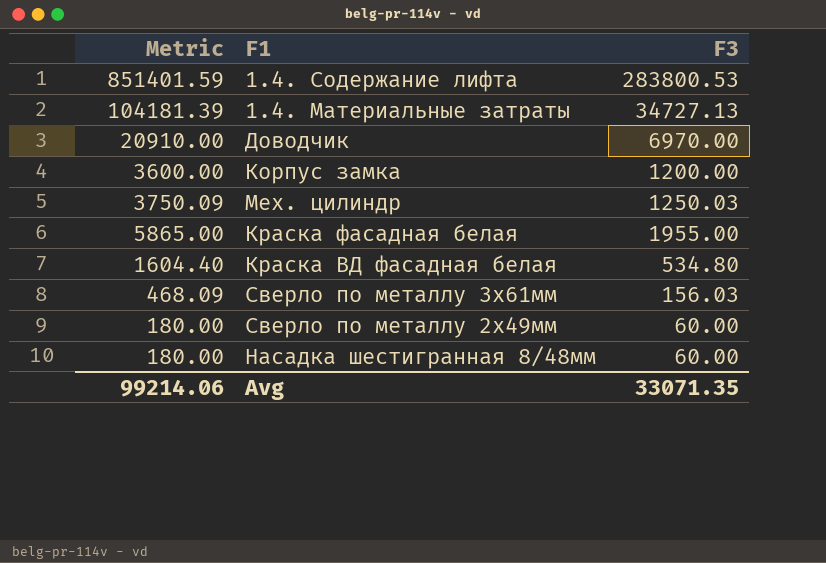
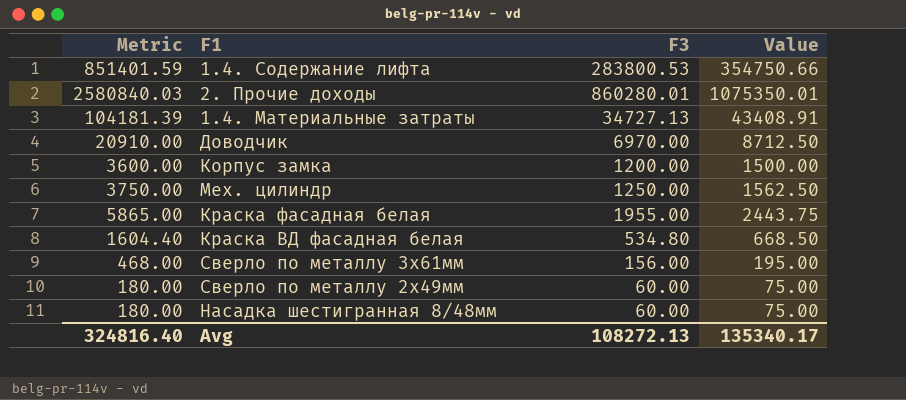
column Value | formula: none -> [F3] * 1.25
row 2. Прочие доходы: none -> 2580840.03 | 860280.01 | 1075350.01
Мех. цилиндр | Metric: 3750.09 -> 3750.00
Мех. цилиндр | F3: 1250.03 -> 1250.00
Сверло по металлу 3х61мм | Metric: 468.09 -> 468.00
Сверло по металлу 3х61мм | F3: 156.03 -> 156.00
Avg | Metric: 99214.06 -> 324816.40
Avg | F3: 33071.35 -> 108272.13

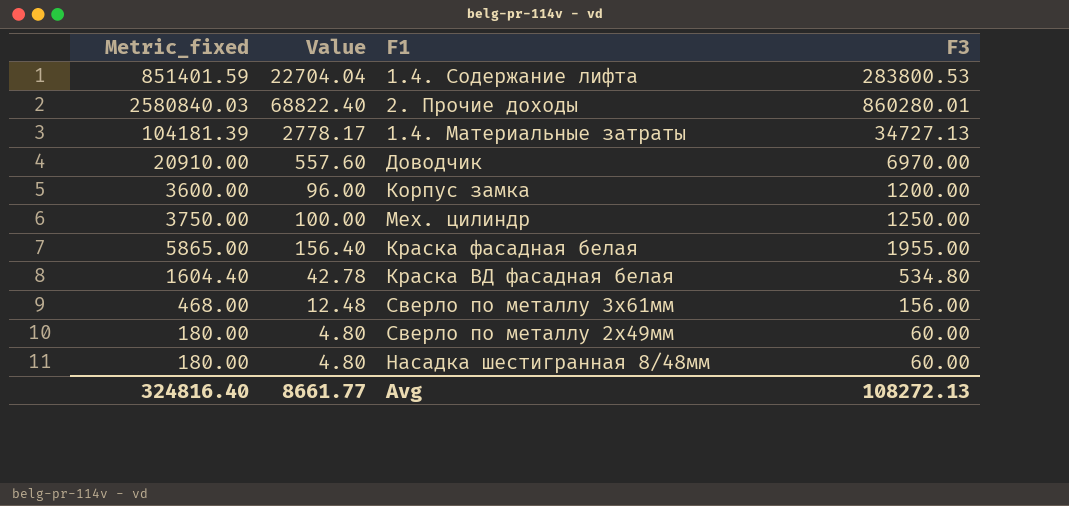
column name: Metric -> Metric_fixed
column Value | formula: [F3] * 1.25 -> [F3] * 0.08
column Value | position: 4 -> 2
Avg | Value: 135340.17 -> 8661.77

